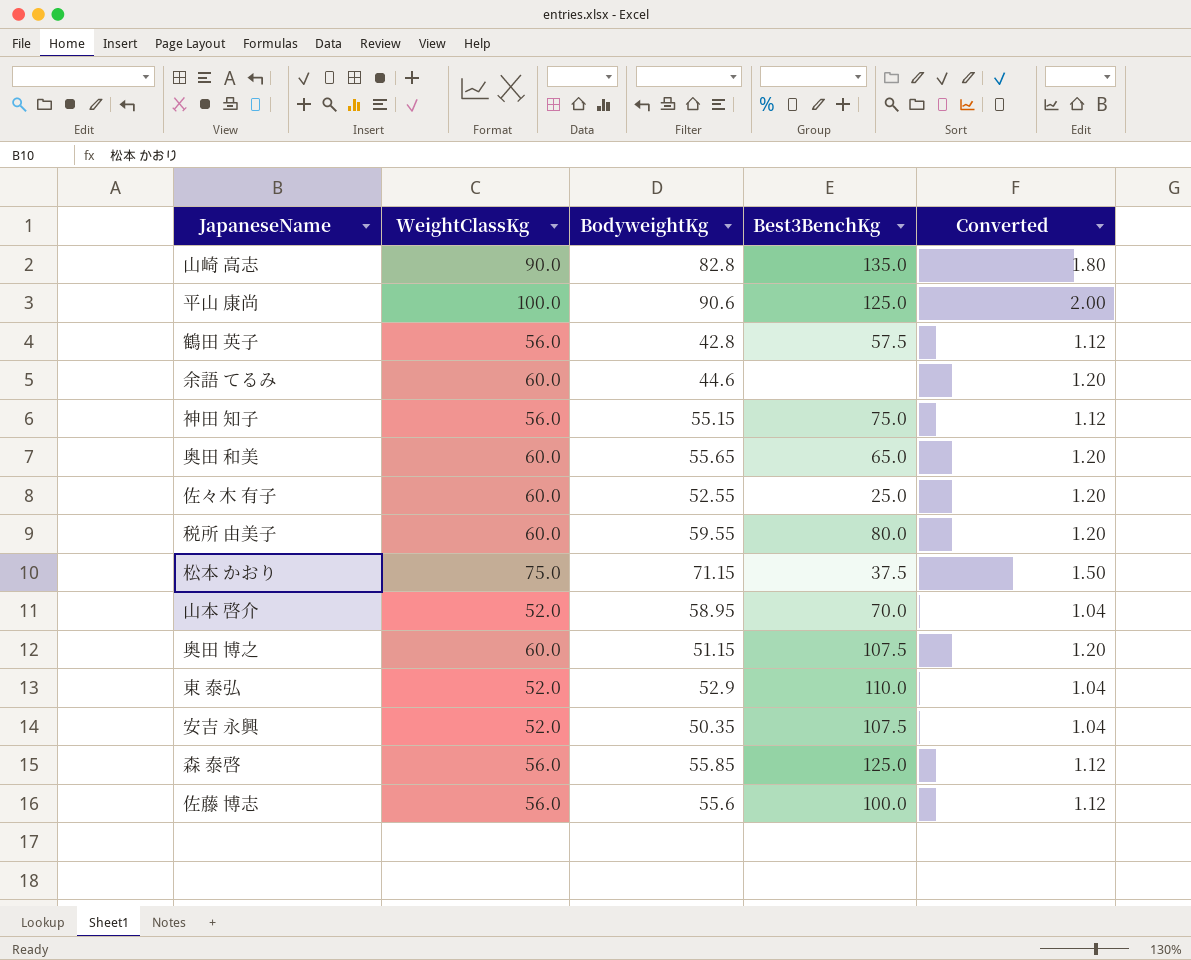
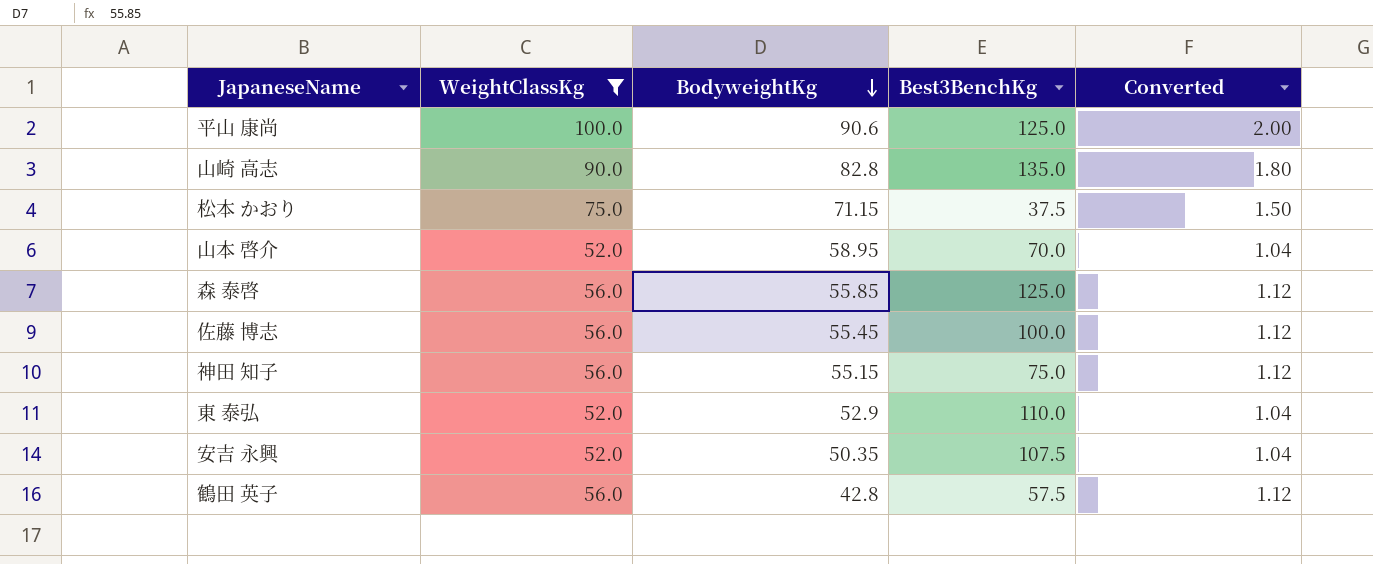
filter: none -> WeightClassKg != 60.0
row order: none -> BodyweightKg descending
佐藤 博志 | BodyweightKg: 55.6 -> 55.45

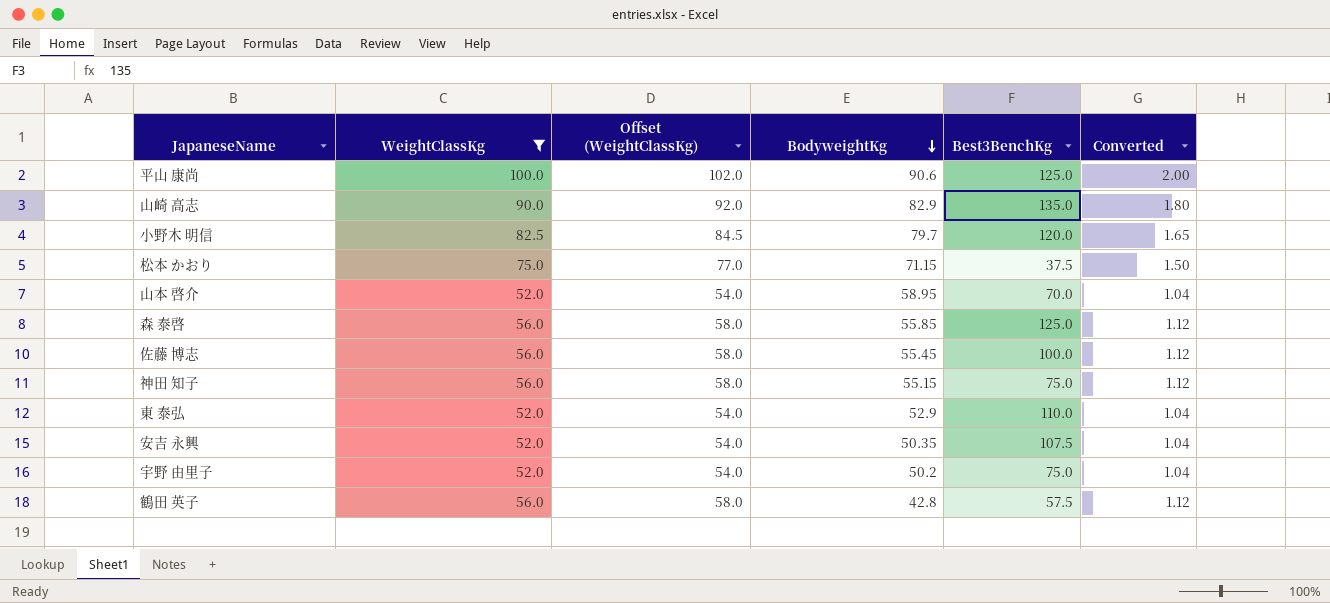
column Offset (WeightClassKg) | formula: none -> [WeightClassKg] + 2
山崎 高志 | BodyweightKg: 82.8 -> 82.9
row 小野木 明信: none -> 82.5 | 84.5 | 79.7 | 120.0 | 1.65
row 宇野 由里子: none -> 52.0 | 54.0 | 50.2 | 75.0 | 1.04

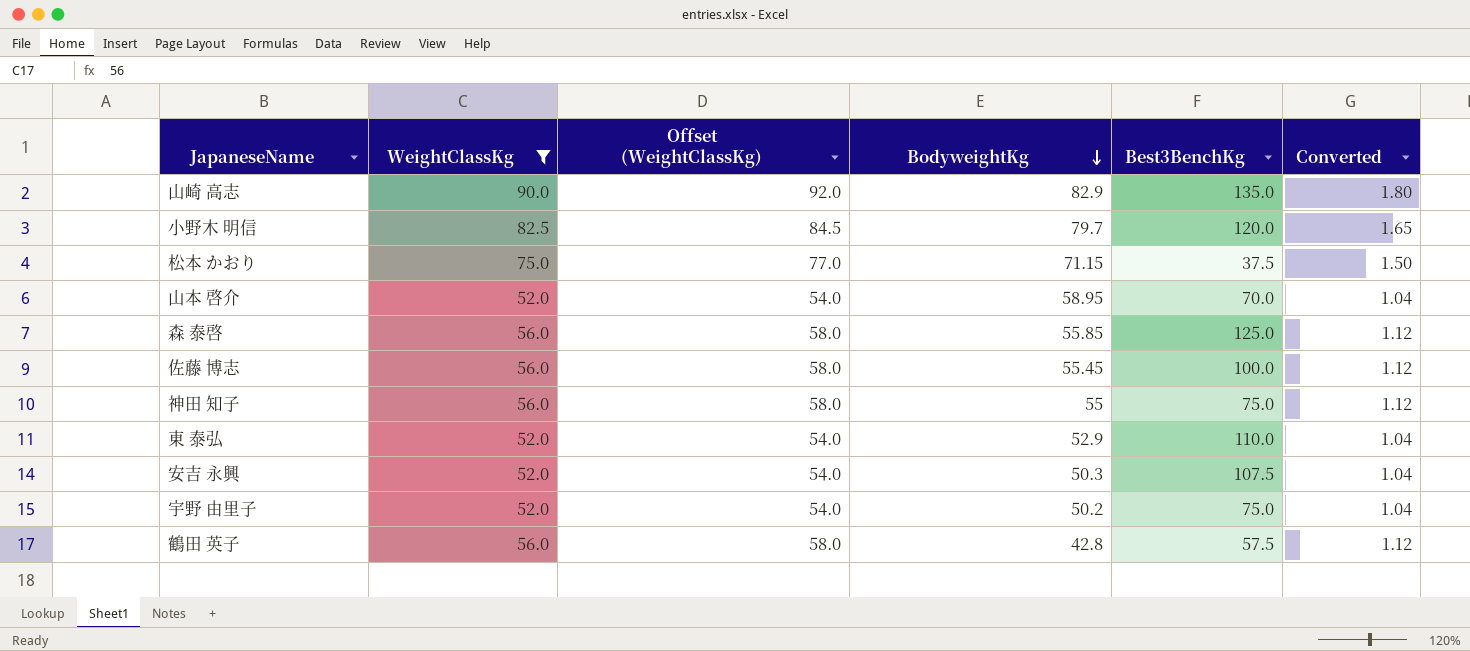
row 平山 康尚: 100.0 | 102.0 | 90.6 | 125.0 | 2.00 -> none
神田 知子 | BodyweightKg: 55.15 -> 55
安吉 永興 | BodyweightKg: 50.35 -> 50.3

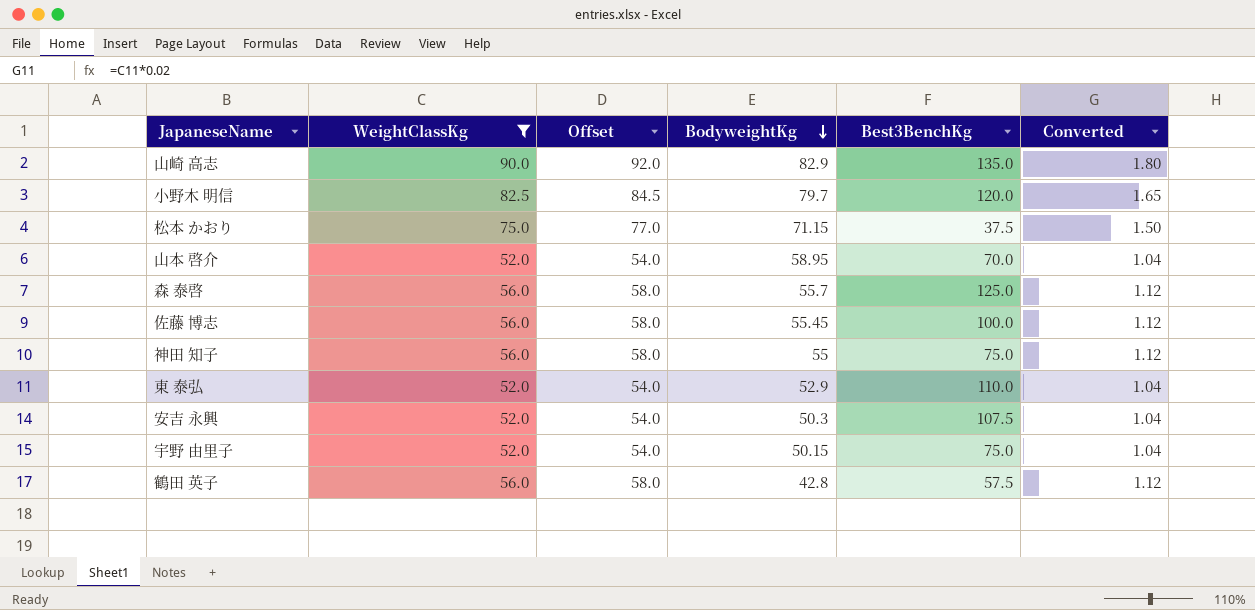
column name: Offset (WeightClassKg) -> Offset
森 泰啓 | BodyweightKg: 55.85 -> 55.7
宇野 由里子 | BodyweightKg: 50.2 -> 50.15

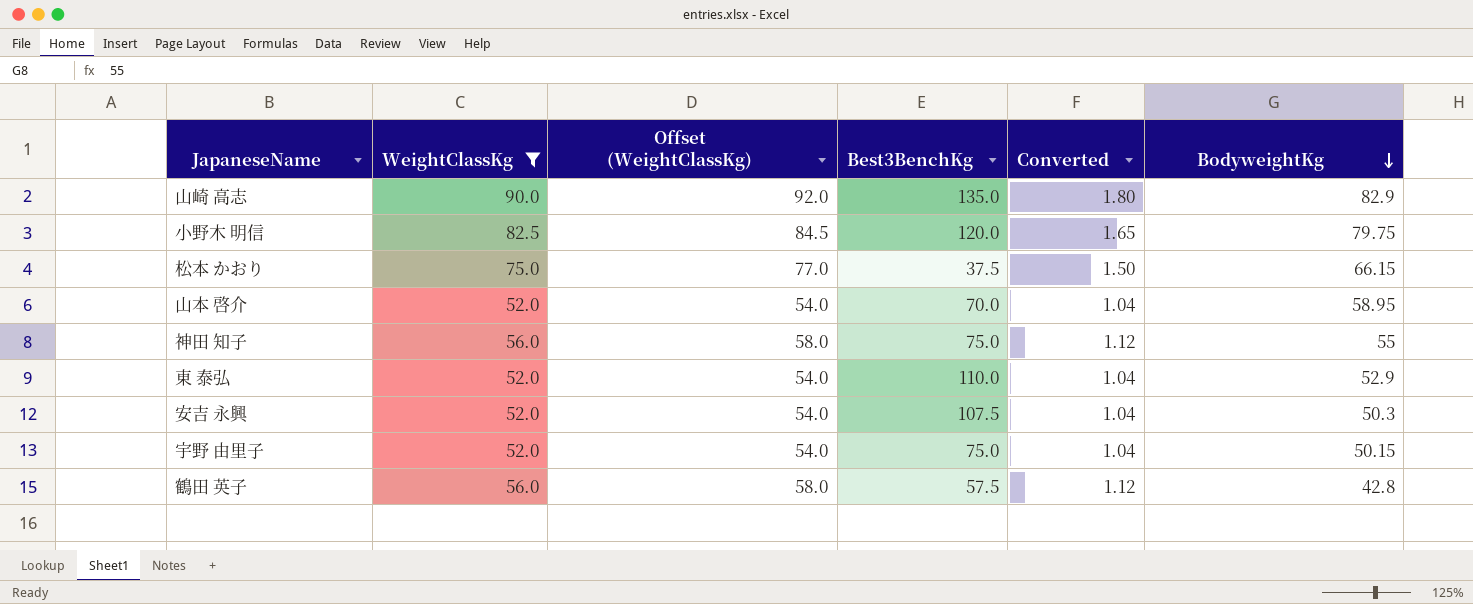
column name: Offset -> Offset (WeightClassKg)
column BodyweightKg | position: 4 -> 6
row 森 泰啓: 56.0 | 58.0 | 55.7 | 125.0 | 1.12 -> none
row 佐藤 博志: 56.0 | 58.0 | 55.45 | 100.0 | 1.12 -> none
小野木 明信 | BodyweightKg: 79.7 -> 79.75
松本 かおり | BodyweightKg: 71.15 -> 66.15

